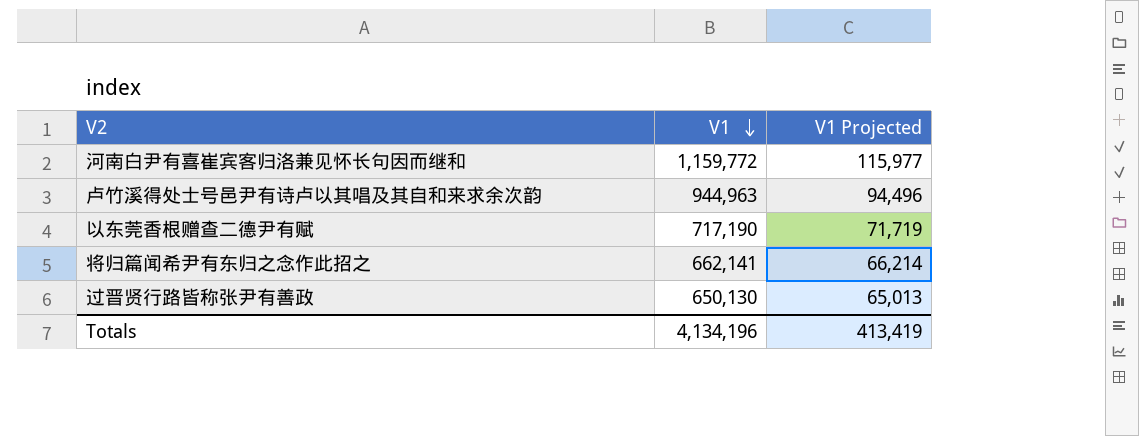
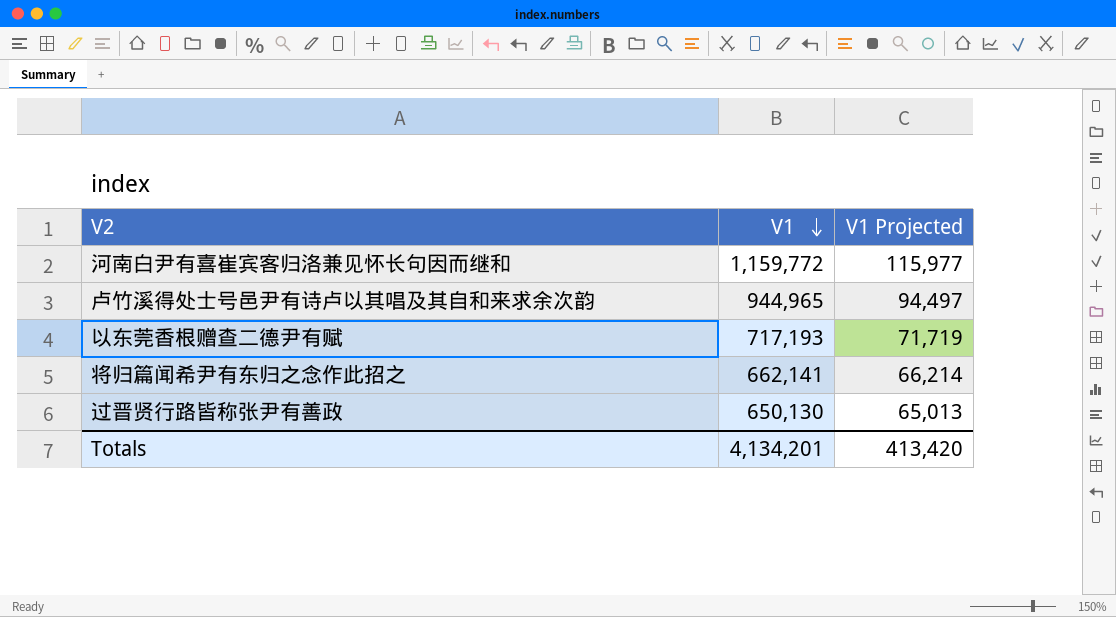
卢竹溪得处士号邑尹有诗卢以其唱及其自和来求余次韵 | V1: 944,963 -> 944,965
卢竹溪得处士号邑尹有诗卢以其唱及其自和来求余次韵 | V1 Projected: 94,496 -> 94,497
以东莞香根赠查二德尹有赋 | V1: 717,190 -> 717,193
Totals | V1: 4,134,196 -> 4,134,201
Totals | V1 Projected: 413,419 -> 413,420

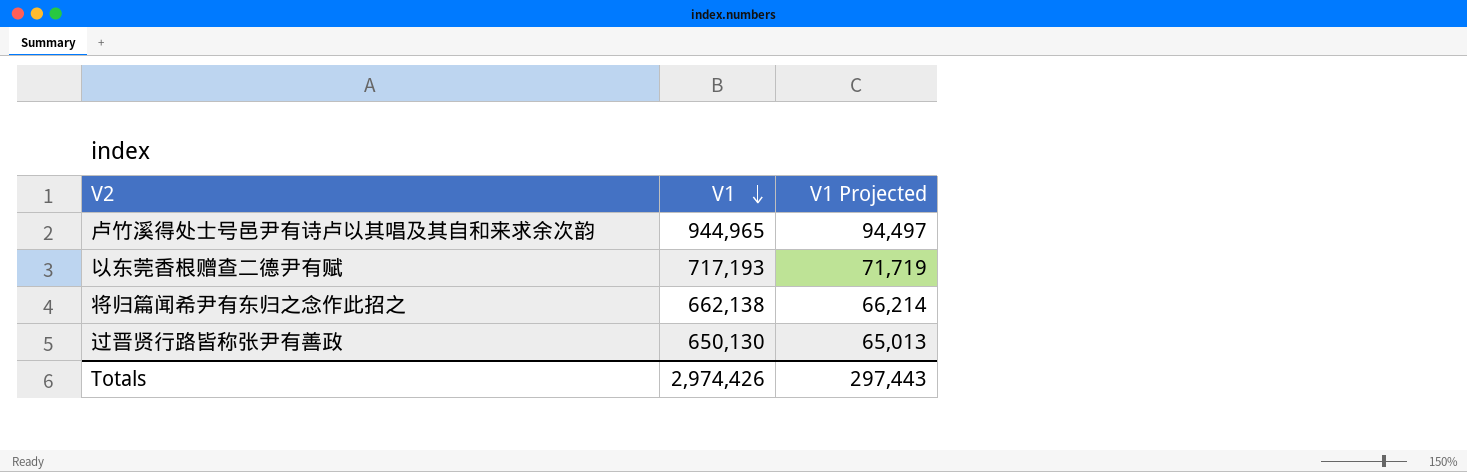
row 河南白尹有喜崔宾客归洛兼见怀长句因而继和: 1,159,772 | 115,977 -> none
将归篇闻希尹有东归之念作此招之 | V1: 662,141 -> 662,138
Totals | V1: 4,134,201 -> 2,974,426
Totals | V1 Projected: 413,420 -> 297,443

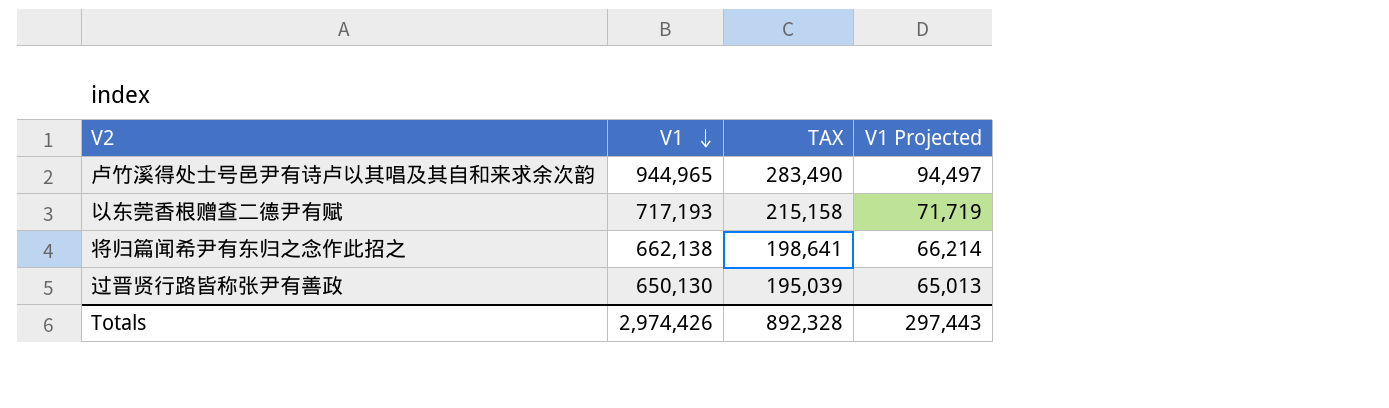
column TAX | formula: none -> [V1] * 0.3

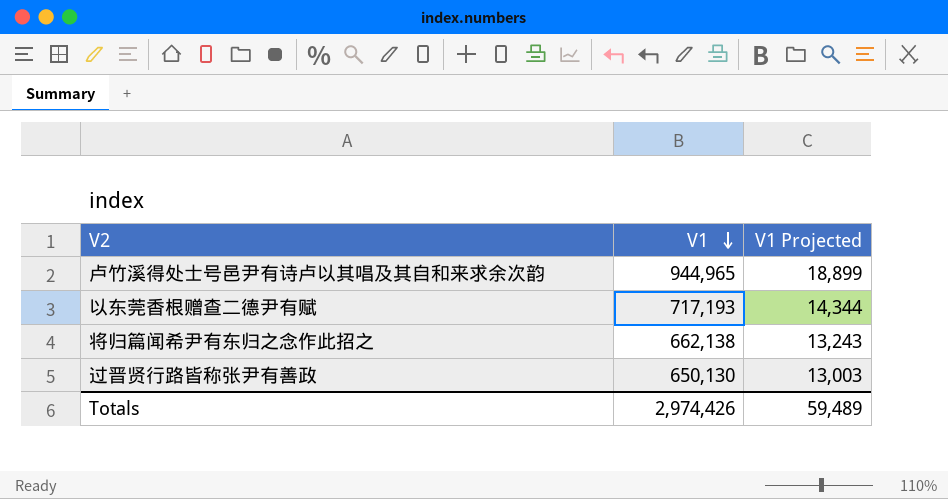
column TAX | formula: [V1] * 0.3 -> none
column V1 Projected | formula: [V1] * 0.1 -> [V1] * 0.02
Totals | V1 Projected: 297,443 -> 59,489

